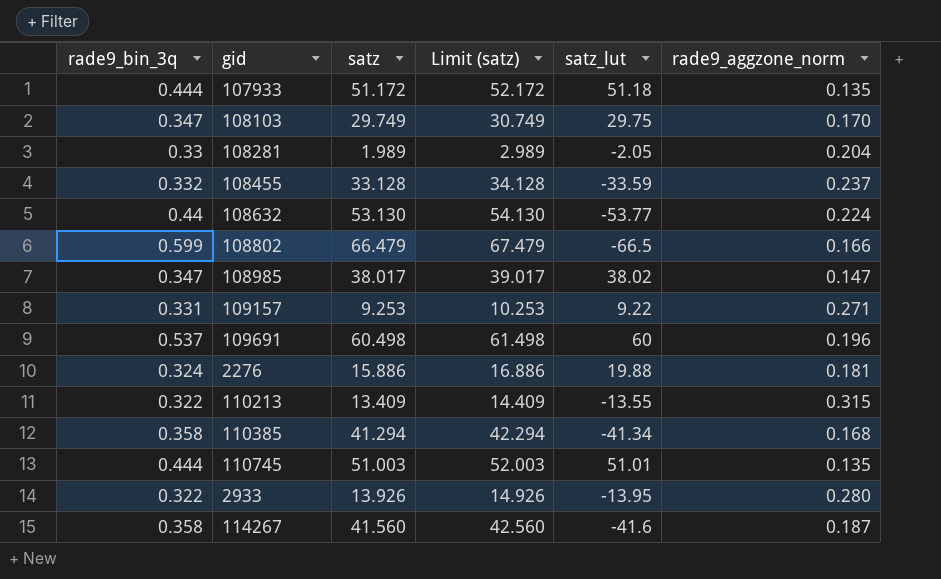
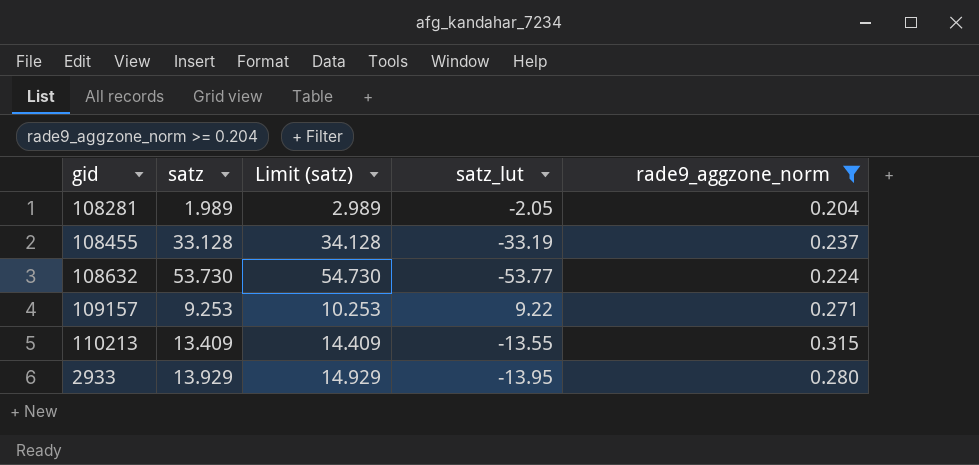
filter: none -> rade9_aggzone_norm >= 0.204
column rade9_bin_3q | position: 1 -> none
108455 | satz_lut: -33.59 -> -33.19
108632 | satz: 53.130 -> 53.730
108632 | Limit (satz): 54.130 -> 54.730
2933 | satz: 13.926 -> 13.929
2933 | Limit (satz): 14.926 -> 14.929

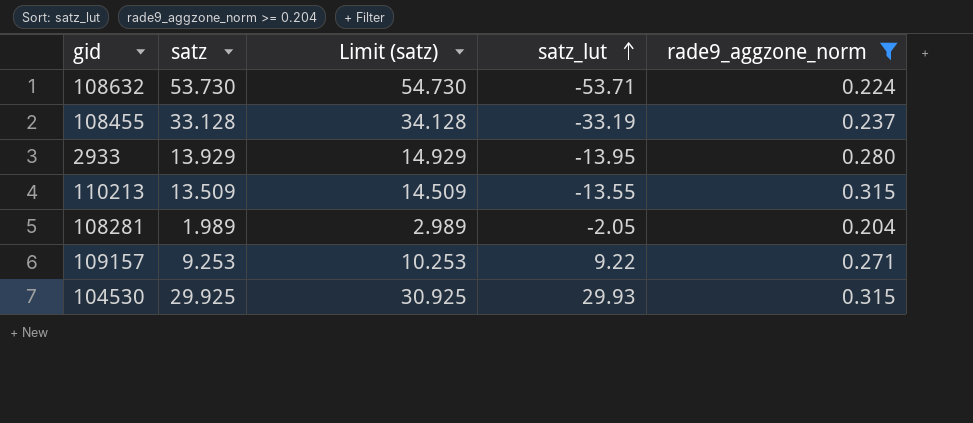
row order: none -> satz_lut ascending
108632 | satz_lut: -53.77 -> -53.71
110213 | satz: 13.409 -> 13.509
110213 | Limit (satz): 14.409 -> 14.509
row 104530: none -> 29.925 | 30.925 | 29.93 | 0.315

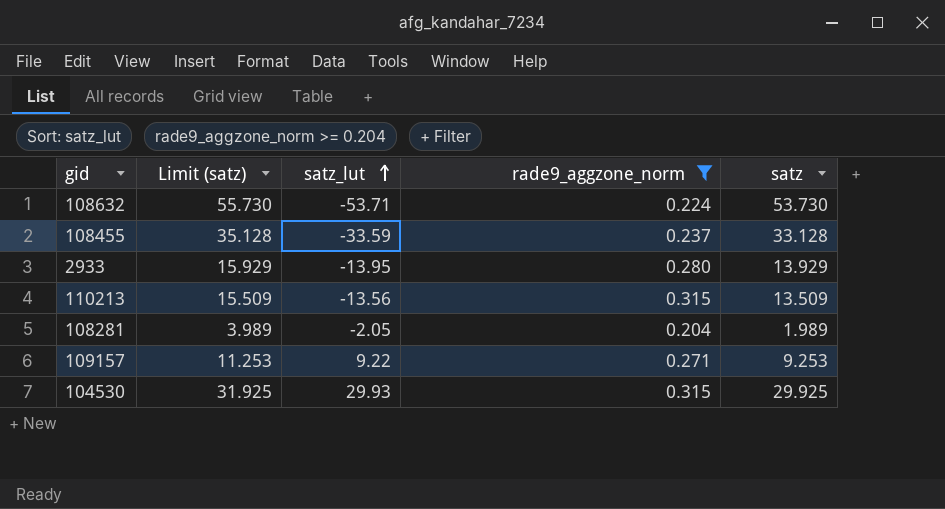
column Limit (satz) | formula: [satz] + 1 -> [satz] + 2
column satz | position: 2 -> 5
108455 | satz_lut: -33.19 -> -33.59
110213 | satz_lut: -13.55 -> -13.56

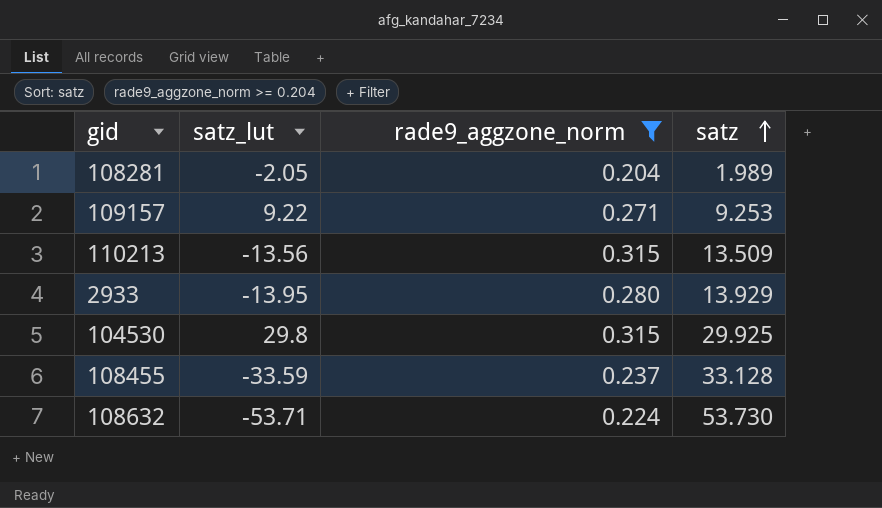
row order: satz_lut ascending -> satz ascending
column Limit (satz) | formula: [satz] + 2 -> none
104530 | satz_lut: 29.93 -> 29.8

